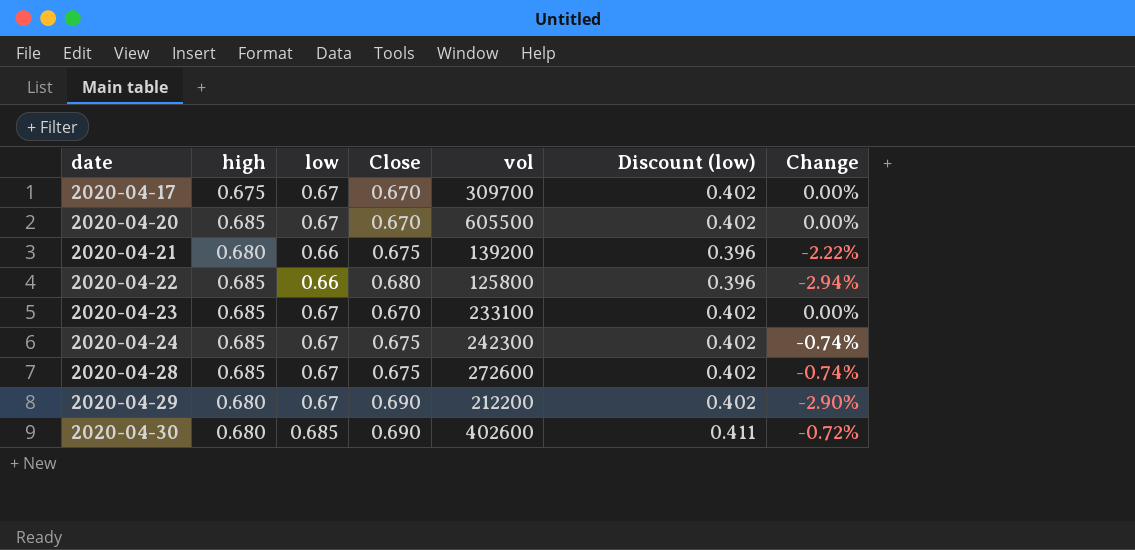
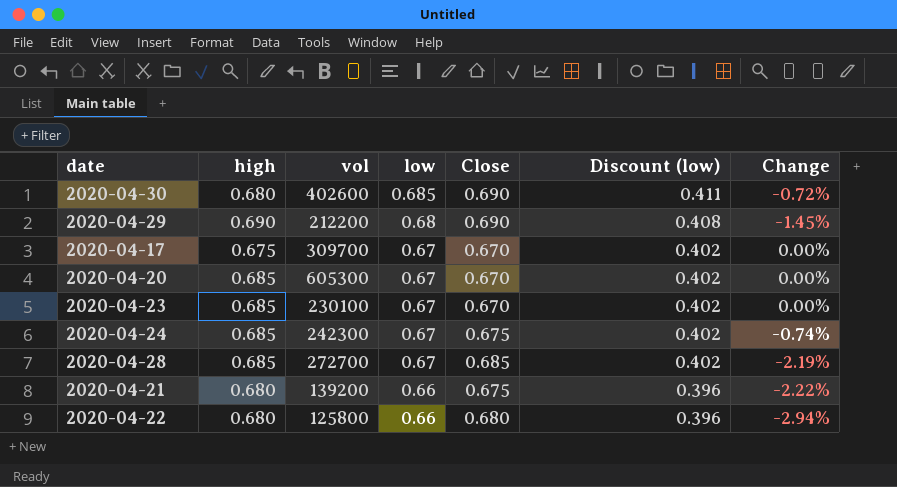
row order: date ascending -> low descending
column vol | position: 5 -> 3
2020-04-29 | high: 0.680 -> 0.690
2020-04-29 | low: 0.67 -> 0.68
2020-04-29 | Discount (low): 0.402 -> 0.408
2020-04-29 | Change: -2.90% -> -1.45%
2020-04-20 | vol: 605500 -> 605300
2020-04-23 | vol: 233100 -> 230100
2020-04-28 | vol: 272600 -> 272700
2020-04-28 | Close: 0.675 -> 0.685
2020-04-28 | Change: -0.74% -> -2.19%
2020-04-22 | high: 0.685 -> 0.680

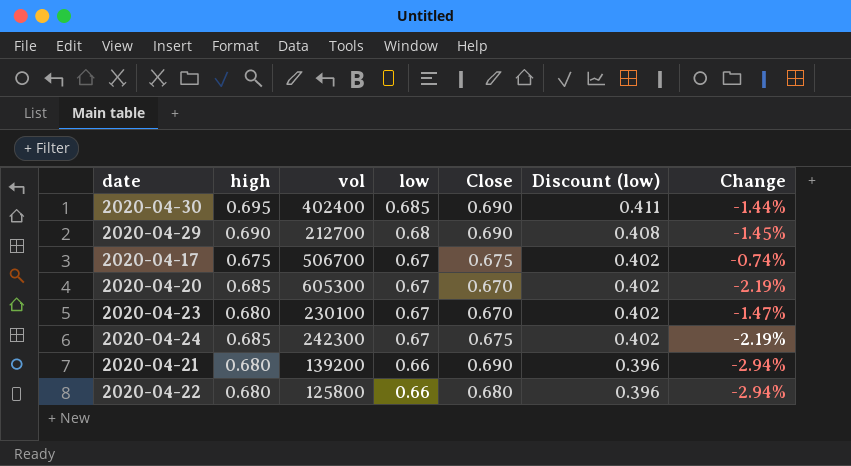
column Change | formula: ([low] - [Close]) / [Close] -> ([low] - [high]) / [high]
row 2020-04-28: 0.685 | 272700 | 0.67 | 0.685 | 0.402 | -2.19% -> none
2020-04-30 | high: 0.680 -> 0.695
2020-04-30 | vol: 402600 -> 402400
2020-04-29 | vol: 212200 -> 212700
2020-04-17 | vol: 309700 -> 506700
2020-04-17 | Close: 0.670 -> 0.675
2020-04-23 | high: 0.685 -> 0.680
2020-04-21 | Close: 0.675 -> 0.690

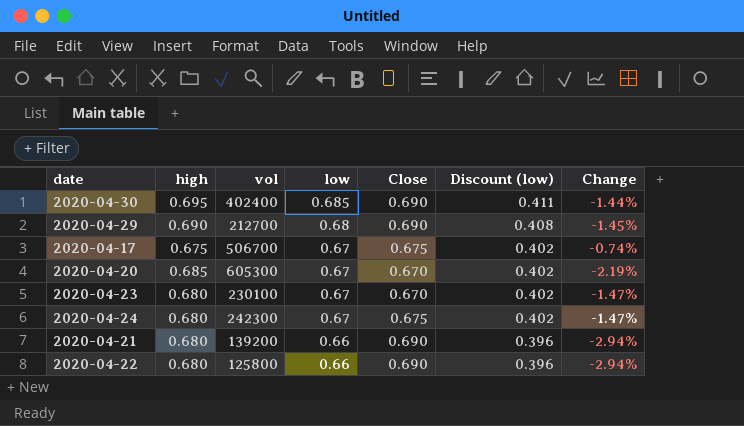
2020-04-24 | high: 0.685 -> 0.680
2020-04-24 | Change: -2.19% -> -1.47%
2020-04-22 | Close: 0.680 -> 0.690

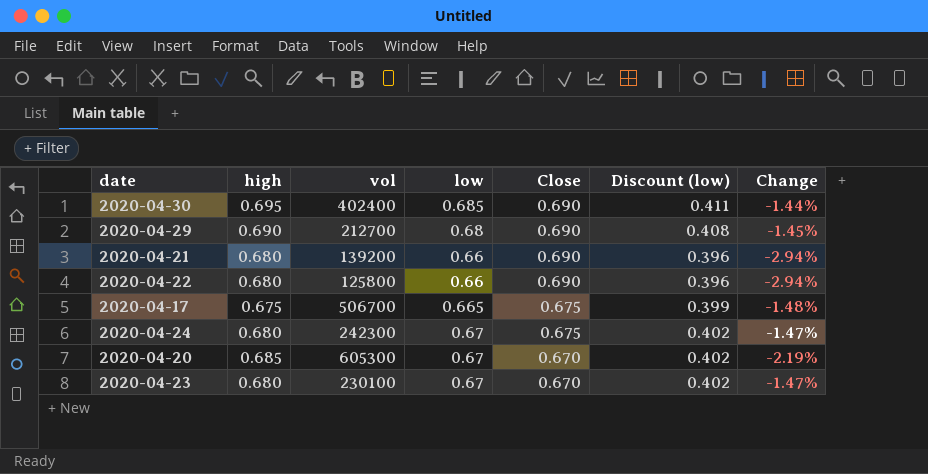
row order: low descending -> Close descending
2020-04-17 | low: 0.67 -> 0.665
2020-04-17 | Discount (low): 0.402 -> 0.399
2020-04-17 | Change: -0.74% -> -1.48%

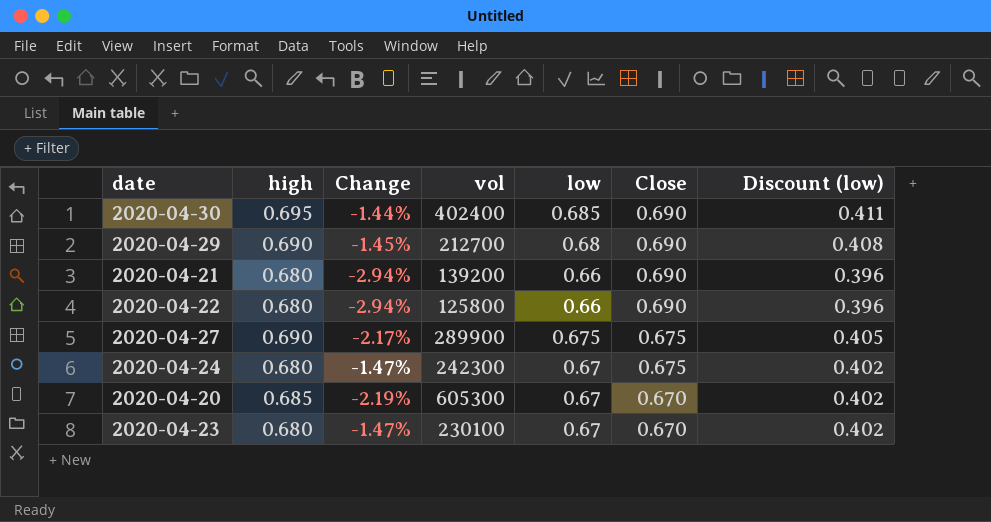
column Change | position: 7 -> 3
row 2020-04-17: 0.675 | 506700 | 0.665 | 0.675 | 0.399 | -1.48% -> none
row 2020-04-27: none -> 0.690 | -2.17% | 289900 | 0.675 | 0.675 | 0.405

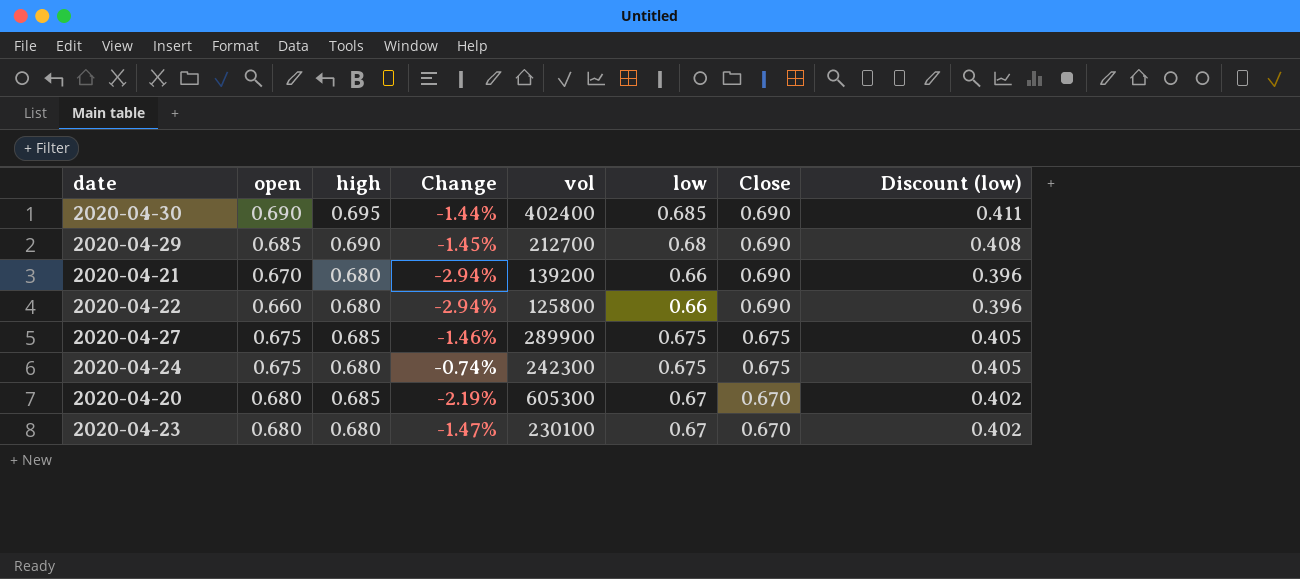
column open | position: none -> 2
2020-04-27 | high: 0.690 -> 0.685
2020-04-27 | Change: -2.17% -> -1.46%
2020-04-24 | Change: -1.47% -> -0.74%
2020-04-24 | low: 0.67 -> 0.675
2020-04-24 | Discount (low): 0.402 -> 0.405

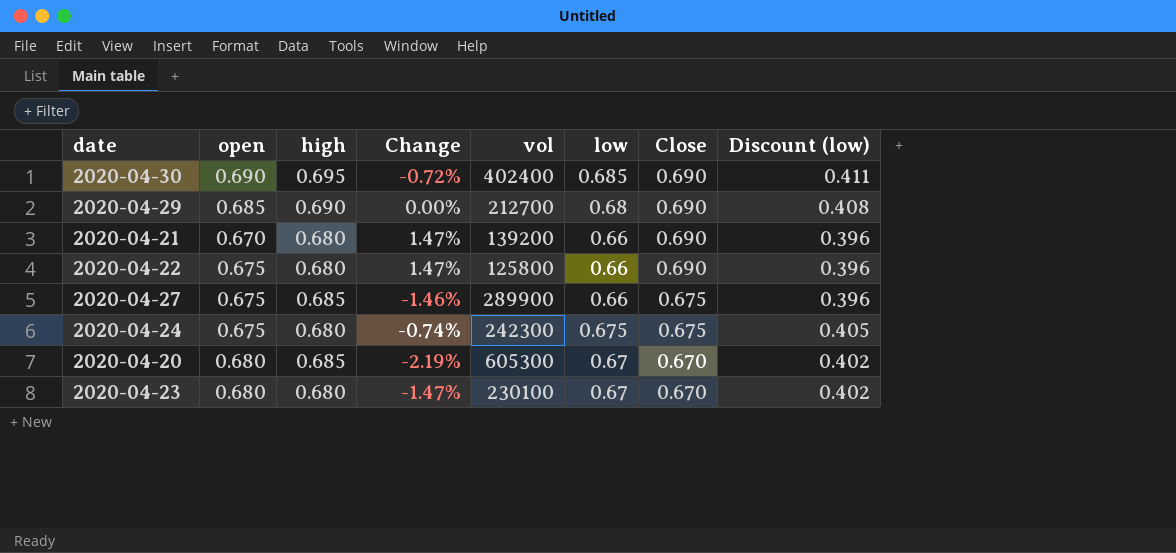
column Change | formula: ([low] - [high]) / [high] -> ([Close] - [high]) / [high]
2020-04-22 | open: 0.660 -> 0.675
2020-04-27 | low: 0.675 -> 0.66
2020-04-27 | Discount (low): 0.405 -> 0.396

